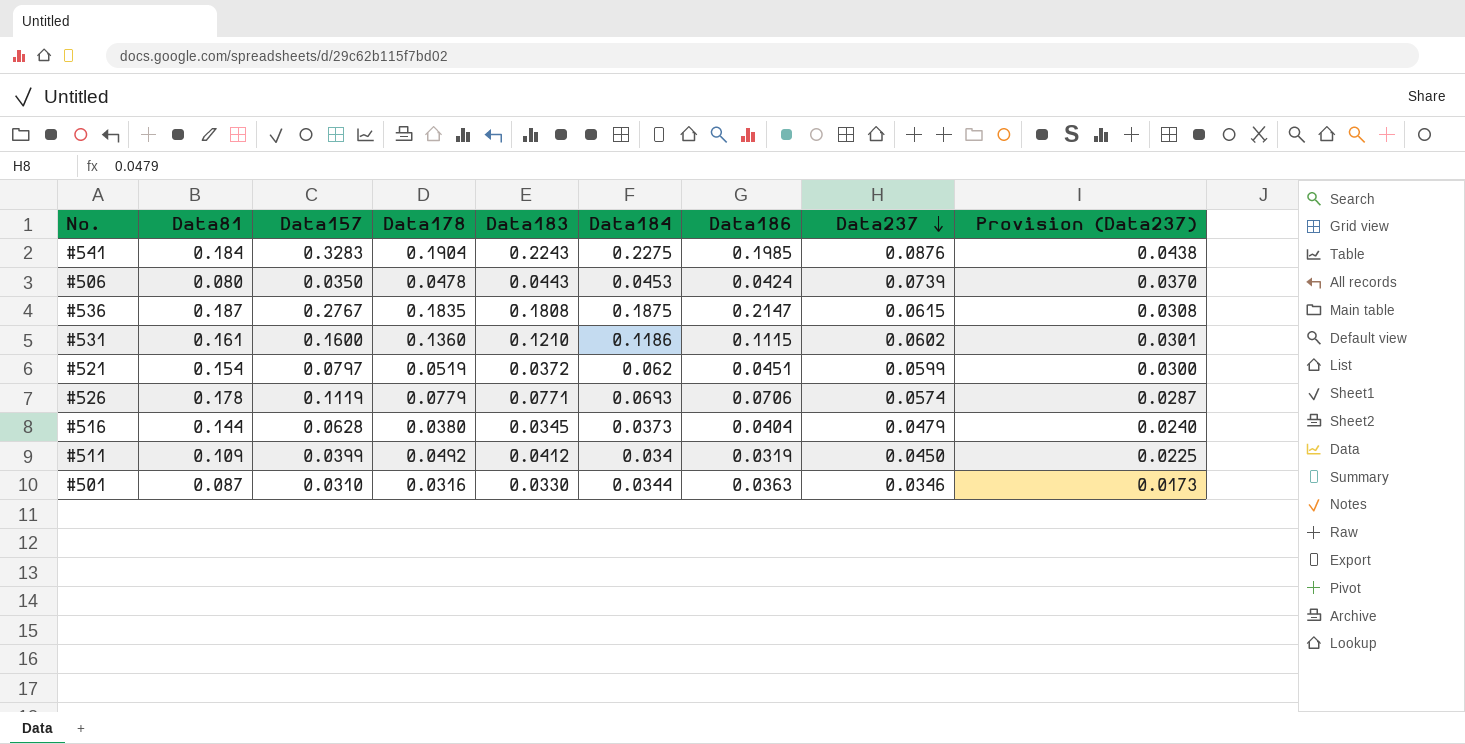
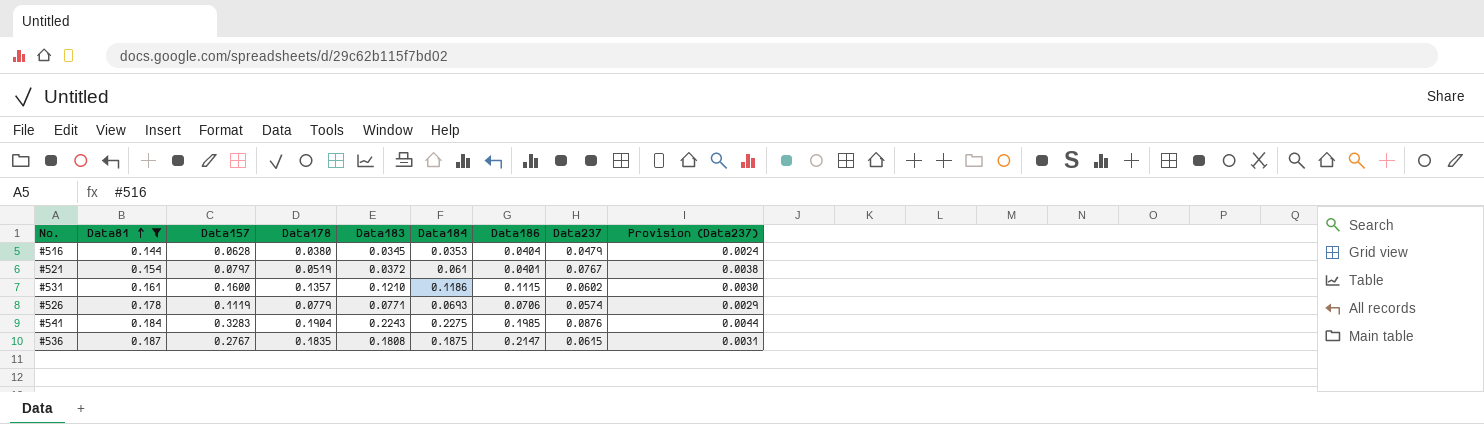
filter: none -> Data81 >= 0.144
row order: Data237 descending -> Data81 ascending
column Provision (Data237) | formula: [Data237] * 0.5 -> [Data237] * 0.05
#516 | Data184: 0.0373 -> 0.0353
#521 | Data184: 0.062 -> 0.061
#521 | Data186: 0.0451 -> 0.0401
#521 | Data237: 0.0599 -> 0.0767
#531 | Data178: 0.1360 -> 0.1357

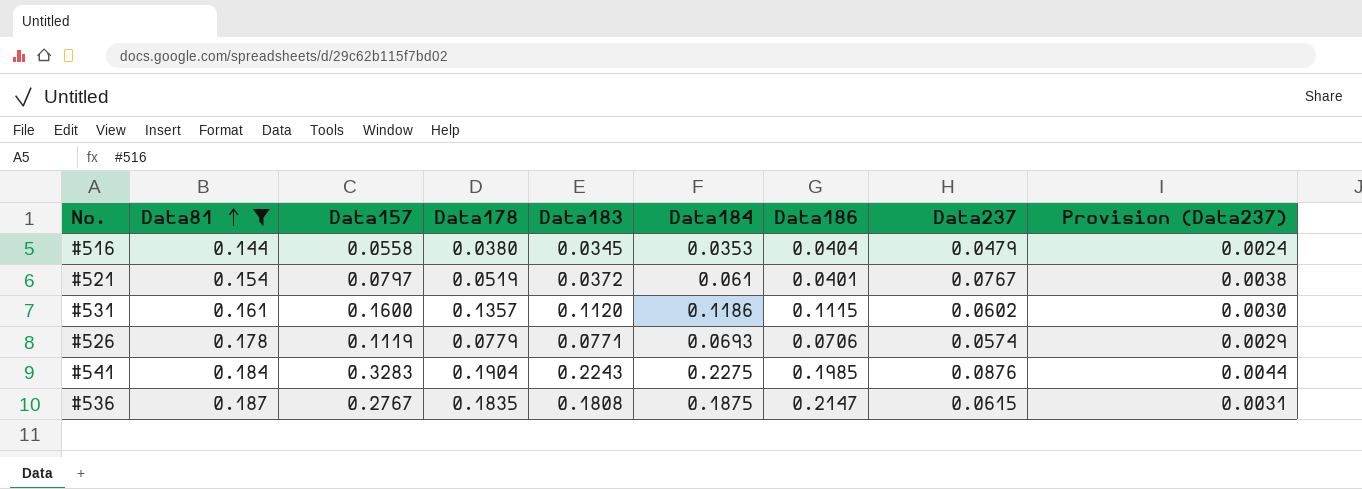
#516 | Data157: 0.0628 -> 0.0558
#531 | Data183: 0.1210 -> 0.1120

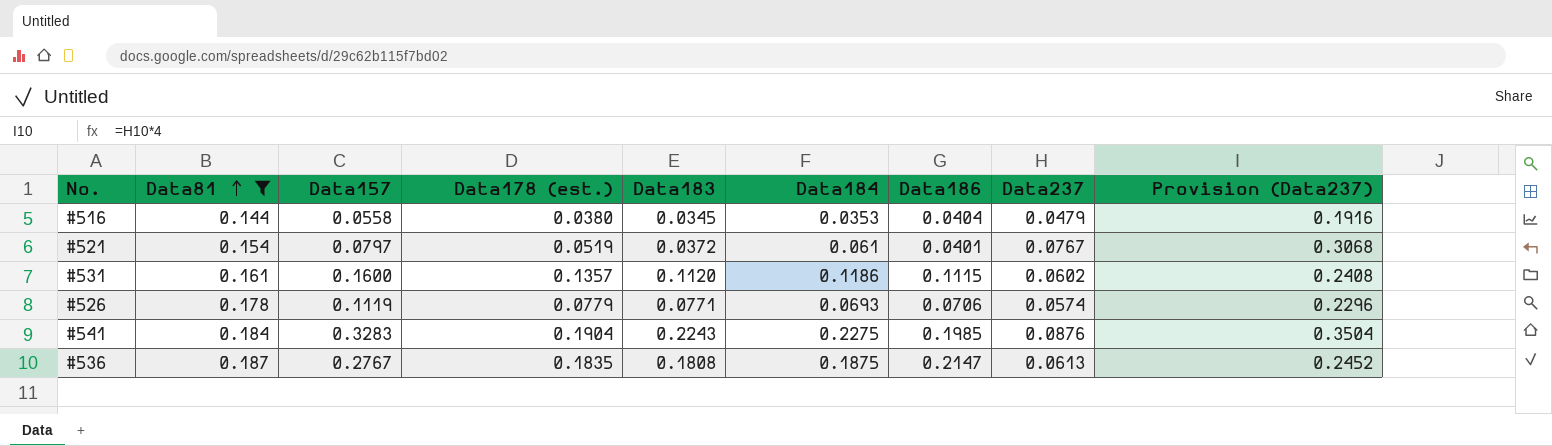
column name: Data178 -> Data178 (est.)
column Provision (Data237) | formula: [Data237] * 0.05 -> [Data237] * 4
#536 | Data237: 0.0615 -> 0.0613

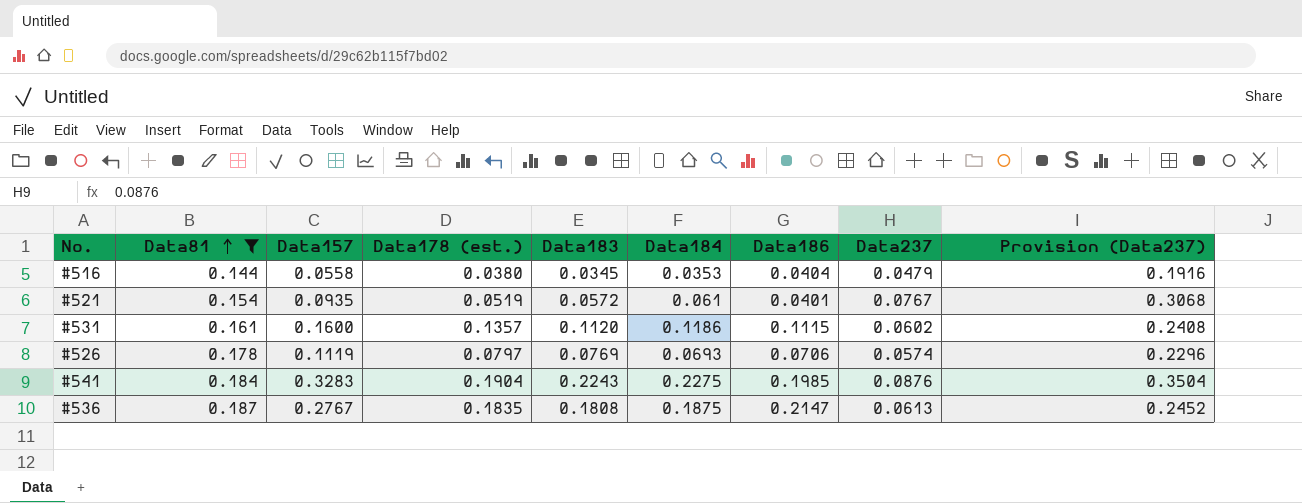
#521 | Data157: 0.0797 -> 0.0935
#521 | Data183: 0.0372 -> 0.0572
#526 | Data178 (est.): 0.0779 -> 0.0797
#526 | Data183: 0.0771 -> 0.0769

